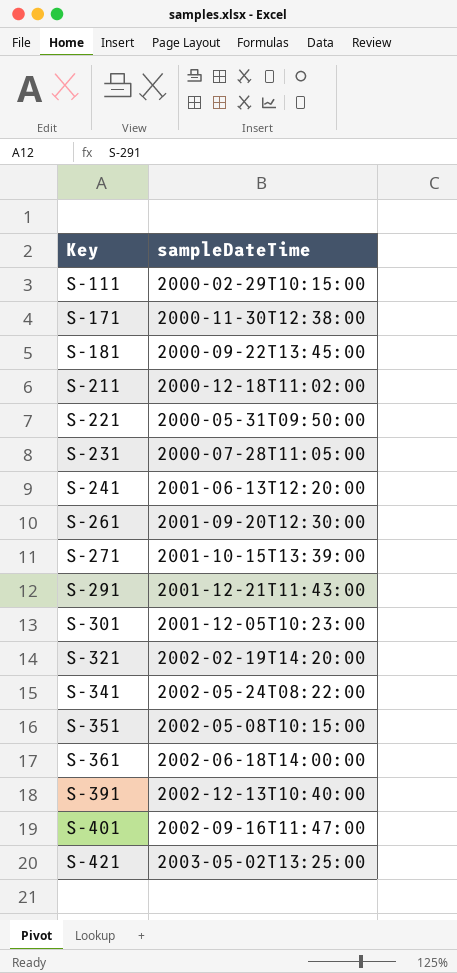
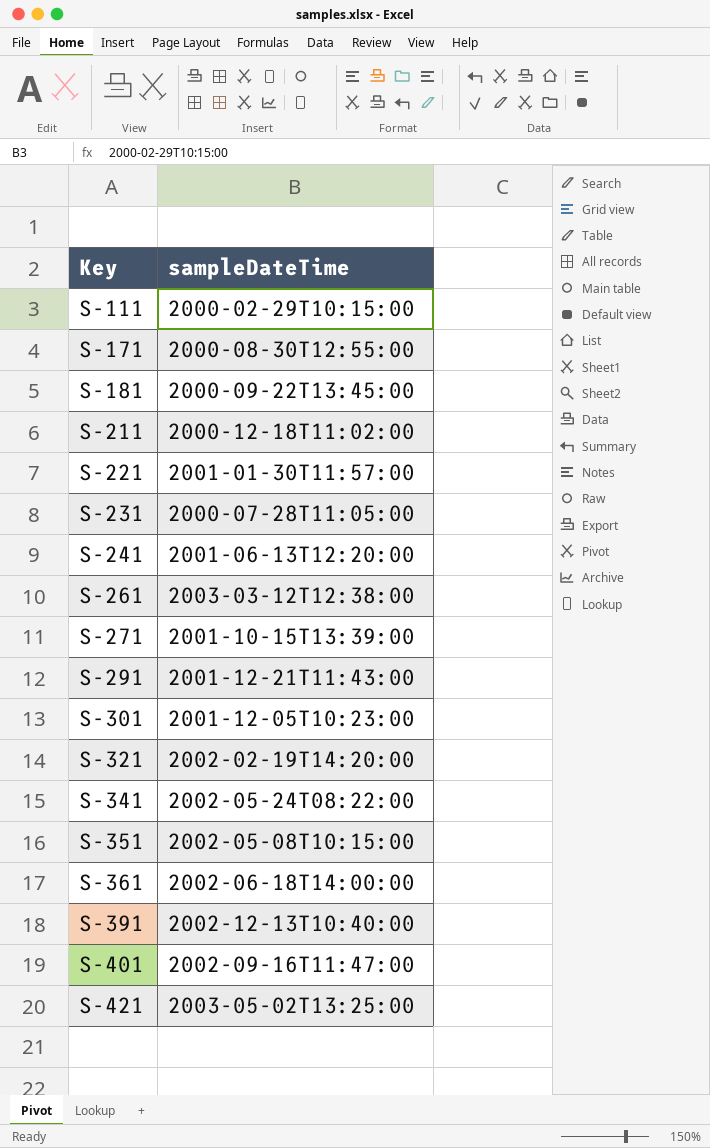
S-171 | sampleDateTime: 2000-11-30T12:38:00 -> 2000-08-30T12:55:00
S-221 | sampleDateTime: 2000-05-31T09:50:00 -> 2001-01-30T11:57:00
S-261 | sampleDateTime: 2001-09-20T12:30:00 -> 2003-03-12T12:38:00

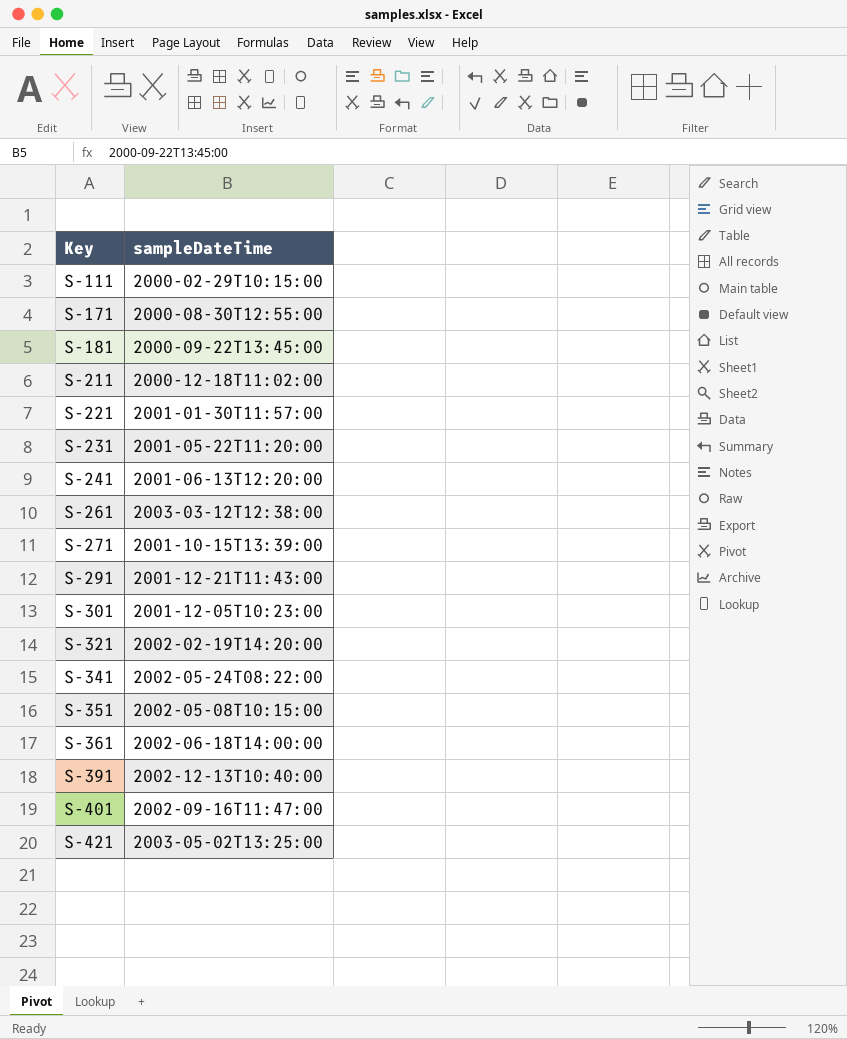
S-231 | sampleDateTime: 2000-07-28T11:05:00 -> 2001-05-22T11:20:00

